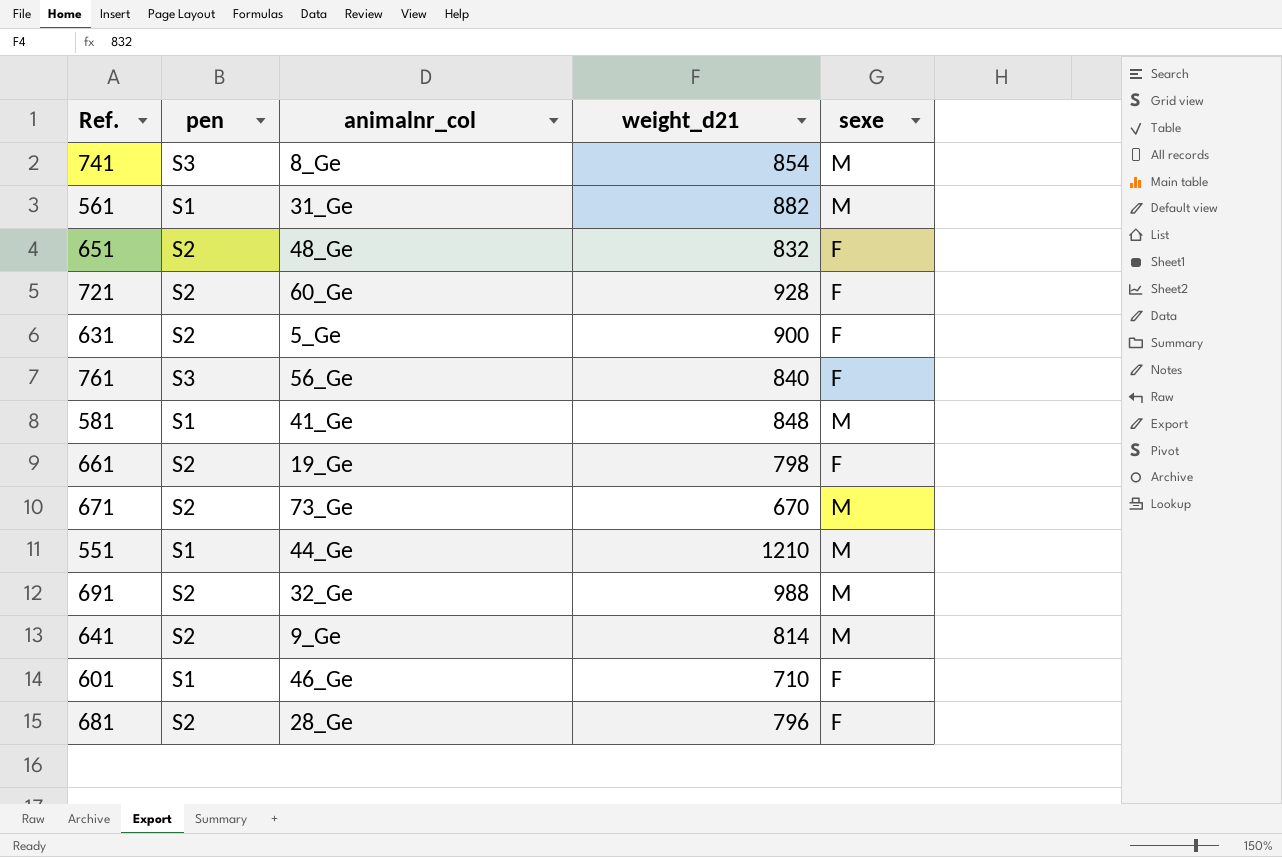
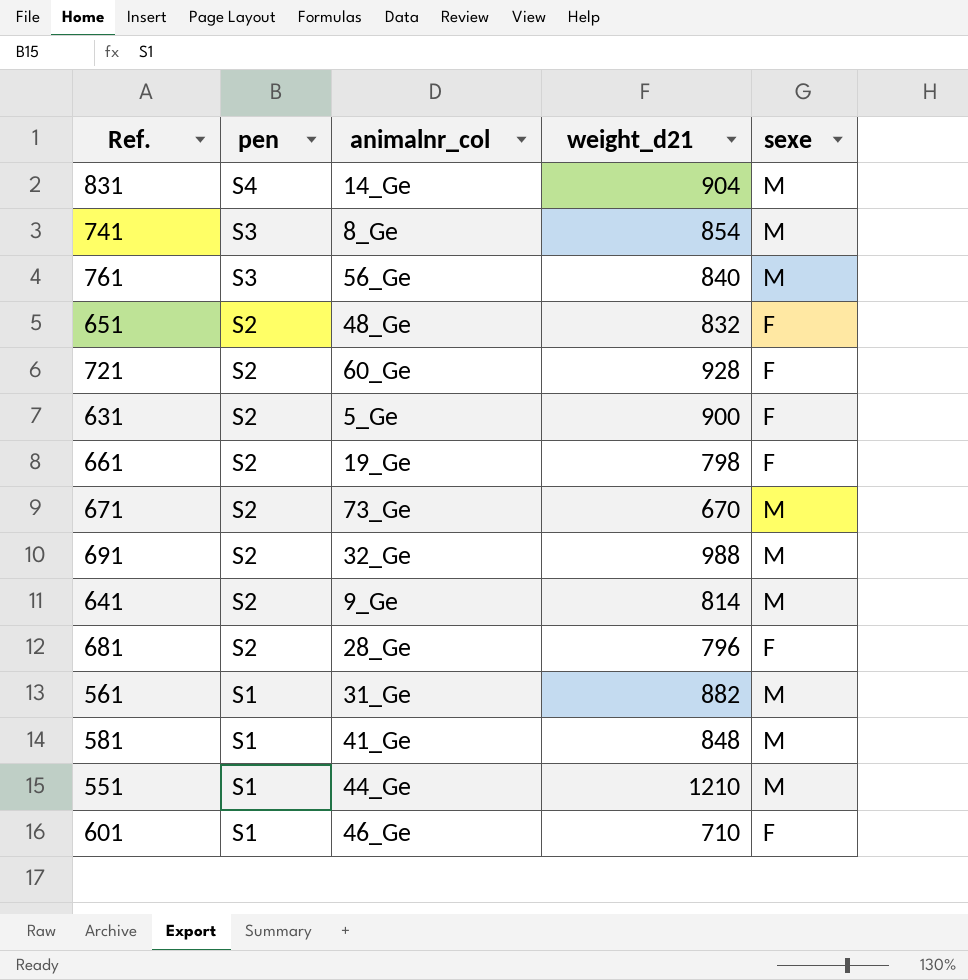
row order: none -> pen descending
row 831: none -> S4 | 14_Ge | 904 | M
761 | sexe: F -> M

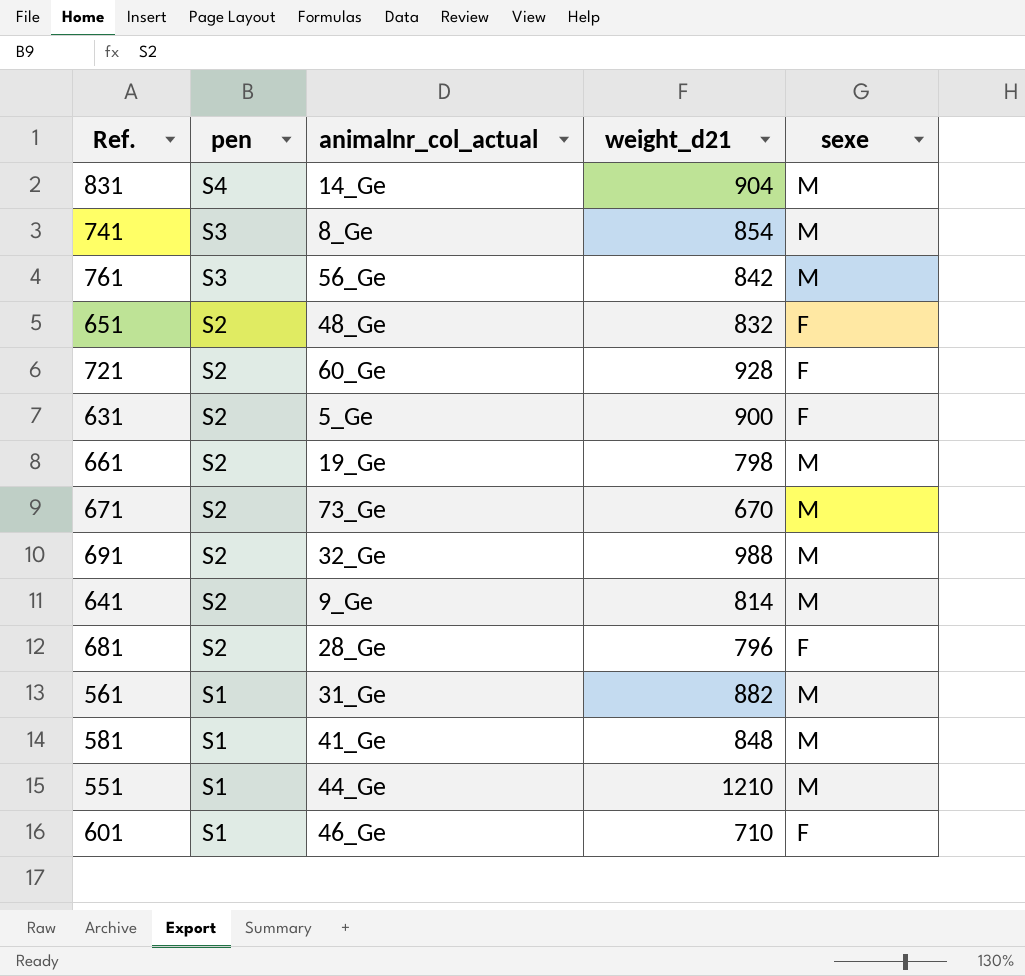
column name: animalnr_col -> animalnr_col_actual
761 | weight_d21: 840 -> 842
661 | sexe: F -> M

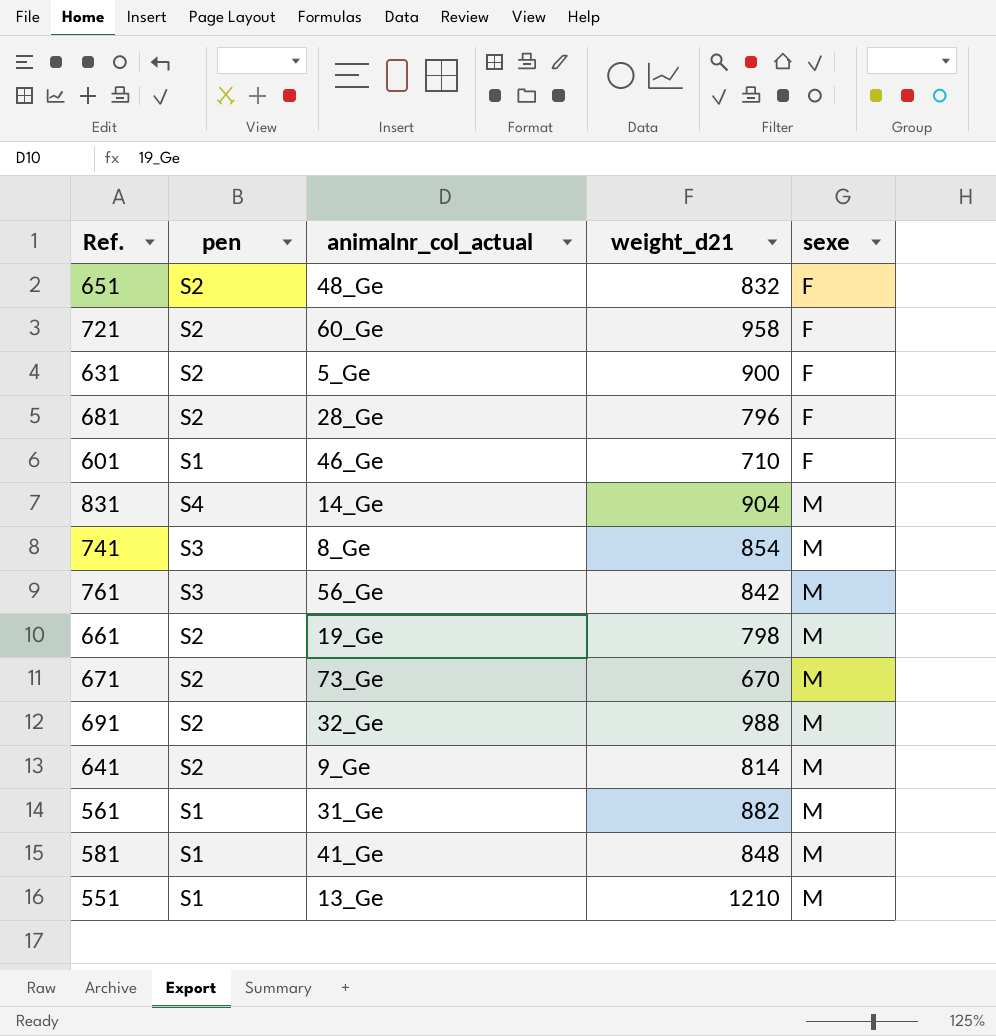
row order: pen descending -> sexe ascending
721 | weight_d21: 928 -> 958
551 | animalnr_col_actual: 44_Ge -> 13_Ge

